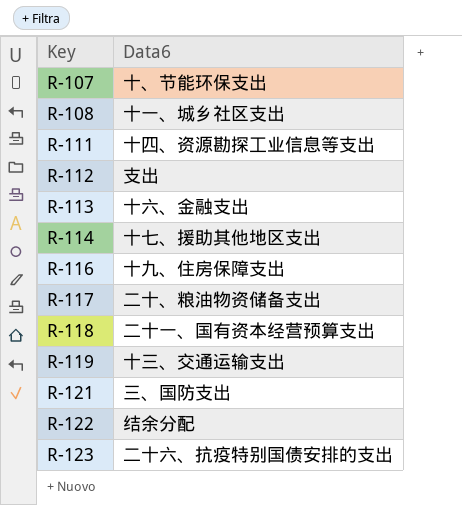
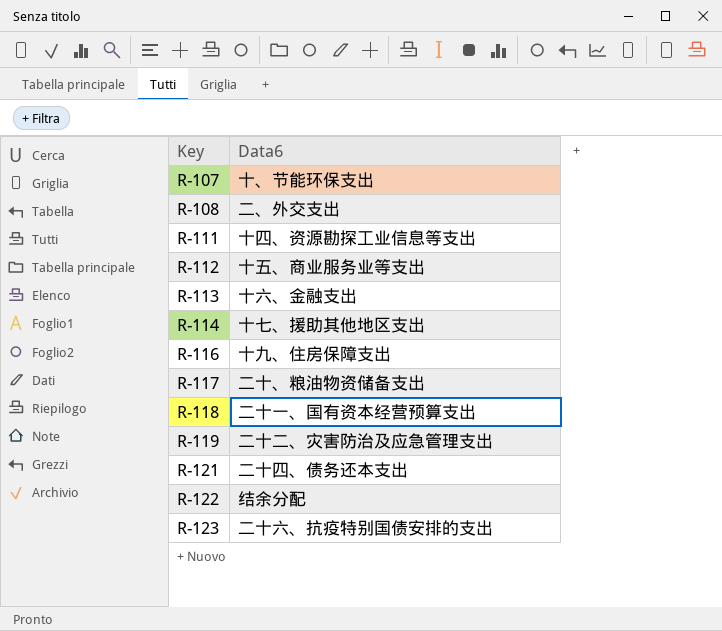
R-108 | Data6: 十一、城乡社区支出 -> 二、外交支出
R-112 | Data6: 支出 -> 十五、商业服务业等支出
R-119 | Data6: 十三、交通运输支出 -> 二十二、灾害防治及应急管理支出
R-121 | Data6: 三、国防支出 -> 二十四、债务还本支出

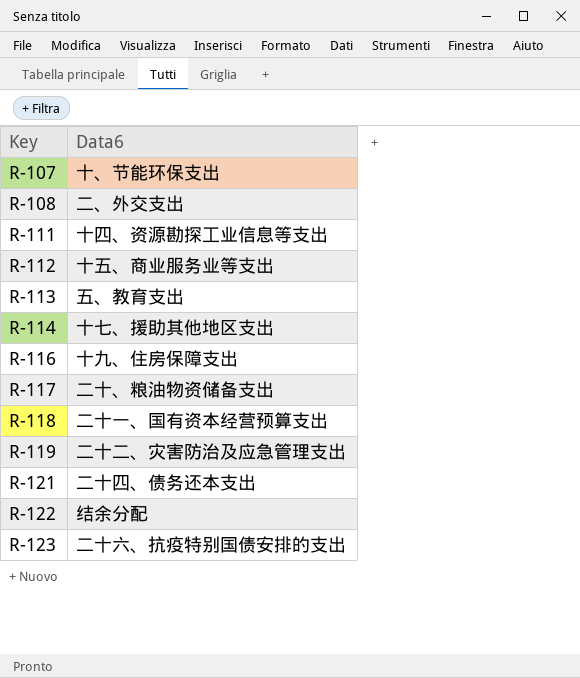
R-113 | Data6: 十六、金融支出 -> 五、教育支出

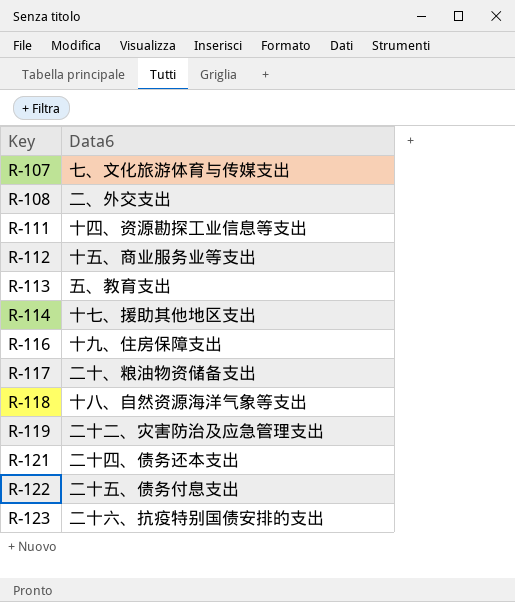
R-107 | Data6: 十、节能环保支出 -> 七、文化旅游体育与传媒支出
R-118 | Data6: 二十一、国有资本经营预算支出 -> 十八、自然资源海洋气象等支出
R-122 | Data6: 结余分配 -> 二十五、债务付息支出

